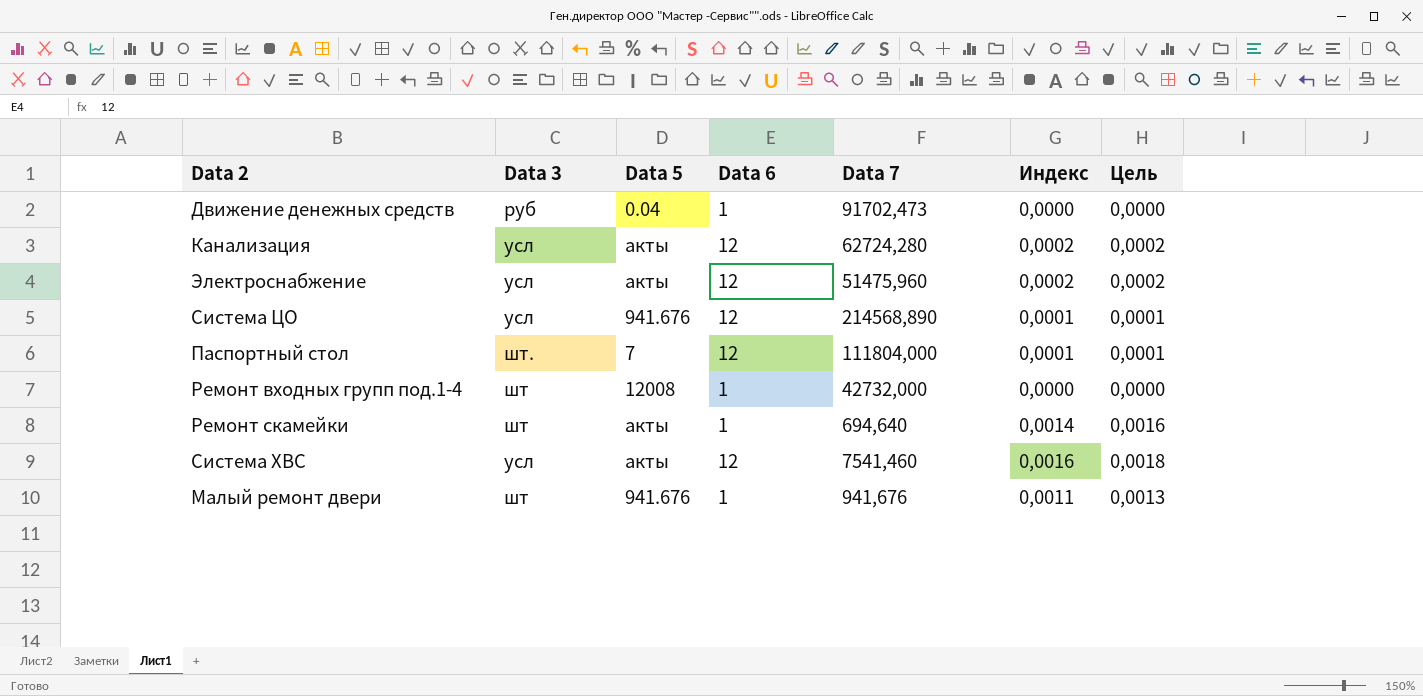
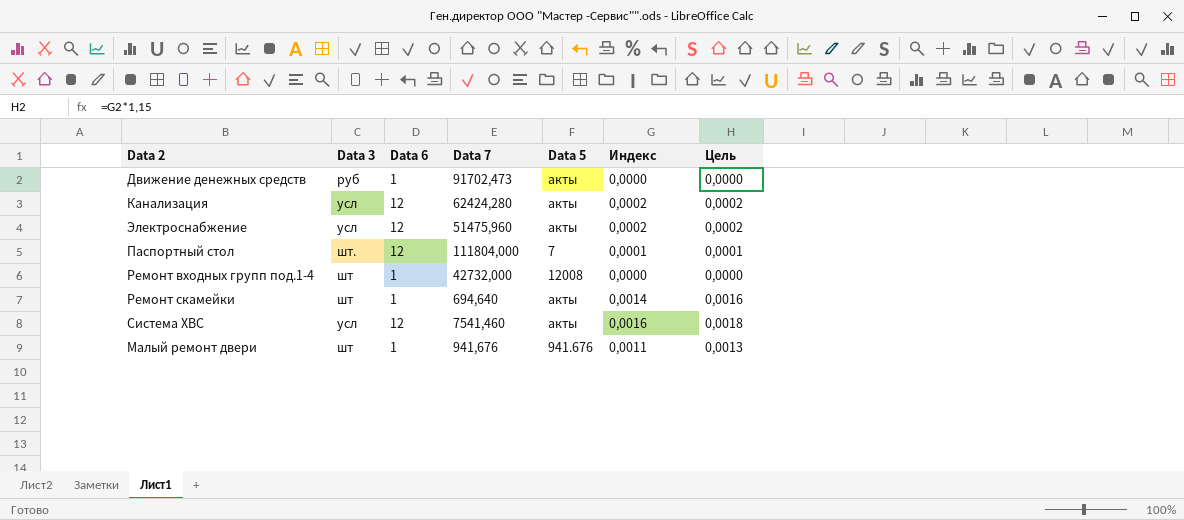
column Data 5 | position: 3 -> 5
row Система ЦО: усл | 941.676 | 12 | 214568,890 | 0,0001 | 0,0001 -> none
Движение денежных средств | Data 5: 0.04 -> акты
Канализация | Data 7: 62724,280 -> 62424,280

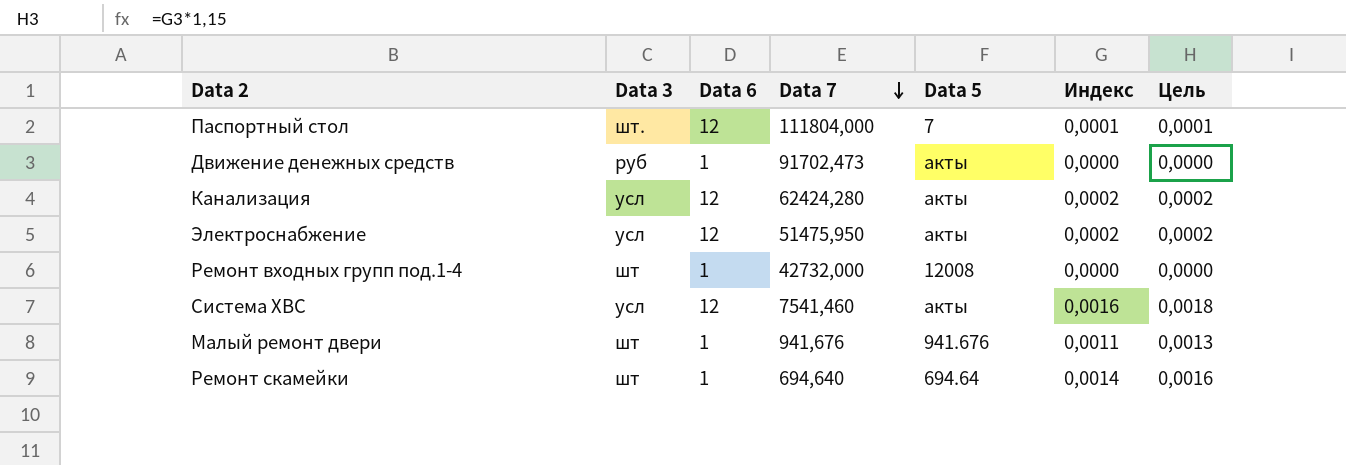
row order: none -> Data 7 descending
Электроснабжение | Data 7: 51475,960 -> 51475,950
Ремонт скамейки | Data 5: акты -> 694.64

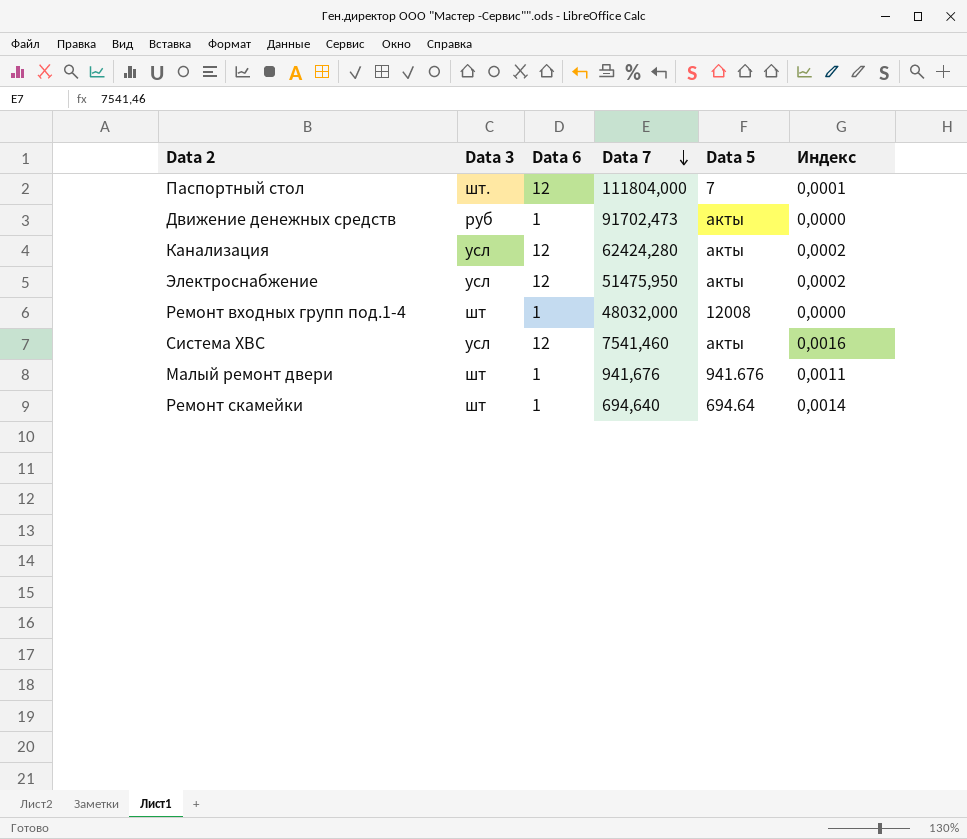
column Цель | formula: [Индекс] * 1,15 -> none
Ремонт входных групп под.1-4 | Data 7: 42732,000 -> 48032,000

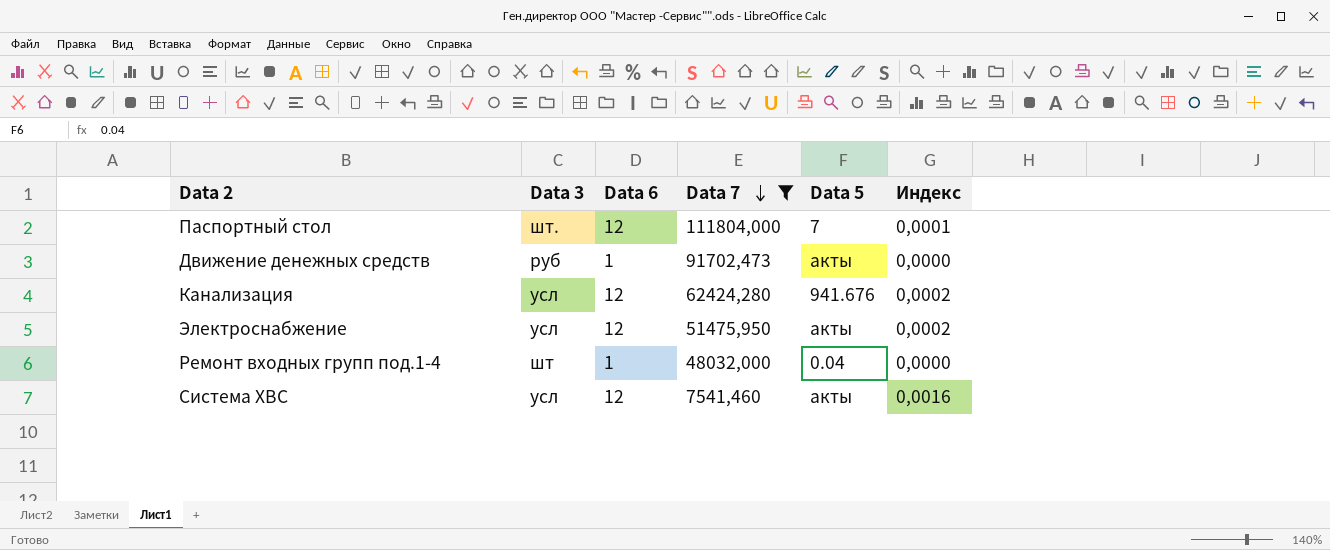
filter: none -> Data 7 >= 7541,460
Канализация | Data 5: акты -> 941.676
Ремонт входных групп под.1-4 | Data 5: 12008 -> 0.04

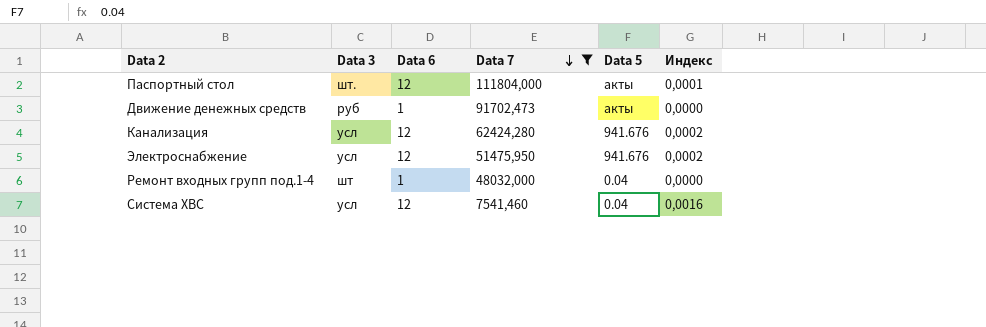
Паспортный стол | Data 5: 7 -> акты
Электроснабжение | Data 5: акты -> 941.676
Система ХВС | Data 5: акты -> 0.04

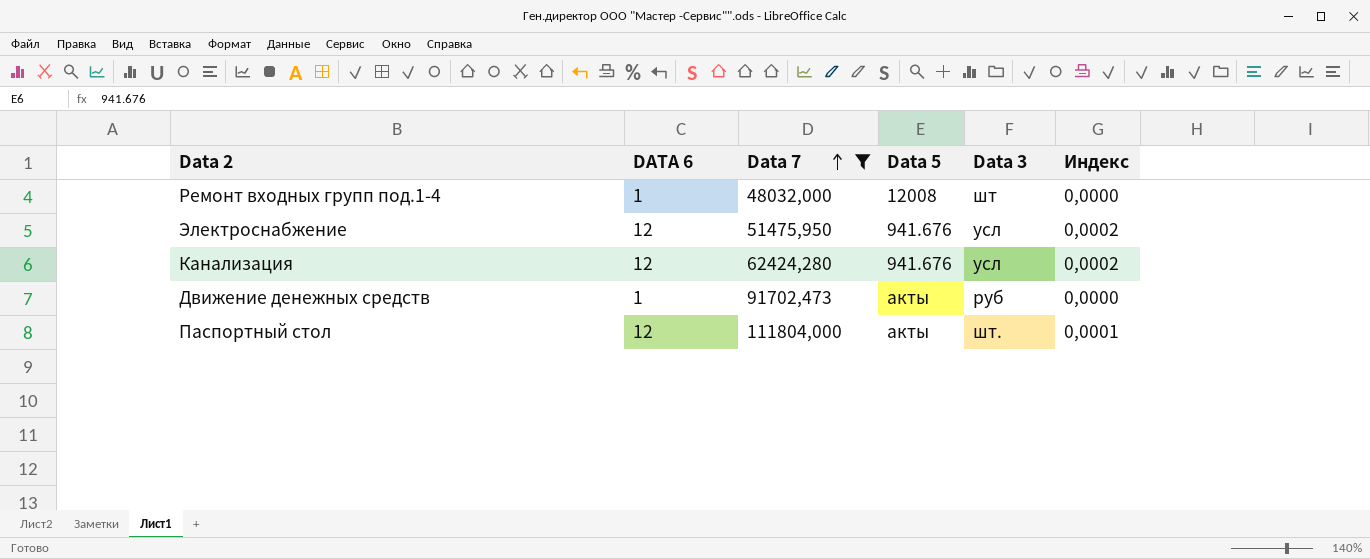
row order: Data 7 descending -> Data 7 ascending
column name: Data 6 -> DATA 6
column Data 3 | position: 2 -> 5
row Система ХВС: усл | 12 | 7541,460 | 0.04 | 0,0016 -> none
Ремонт входных групп под.1-4 | Data 5: 0.04 -> 12008

